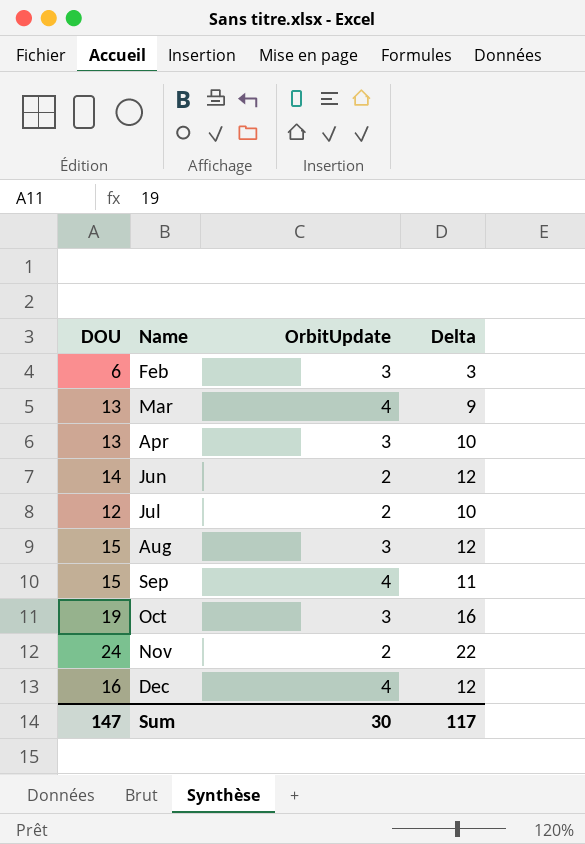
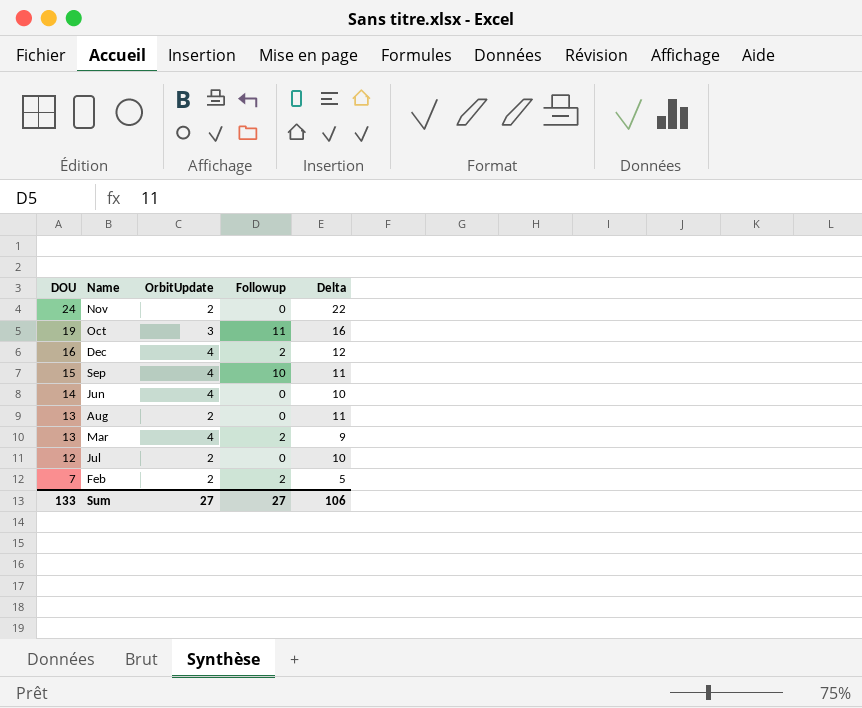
row order: Name ascending -> DOU descending
column Followup | position: none -> 4
row Apr: 13 | 3 | 10 -> none
Jun | OrbitUpdate: 2 -> 4
Jun | Delta: 12 -> 10
Aug | DOU: 15 -> 13
Aug | OrbitUpdate: 3 -> 2
Aug | Delta: 12 -> 11
Feb | DOU: 6 -> 7
Feb | OrbitUpdate: 3 -> 2
Feb | Delta: 3 -> 5
Sum | DOU: 147 -> 133
Sum | OrbitUpdate: 30 -> 27
Sum | Delta: 117 -> 106

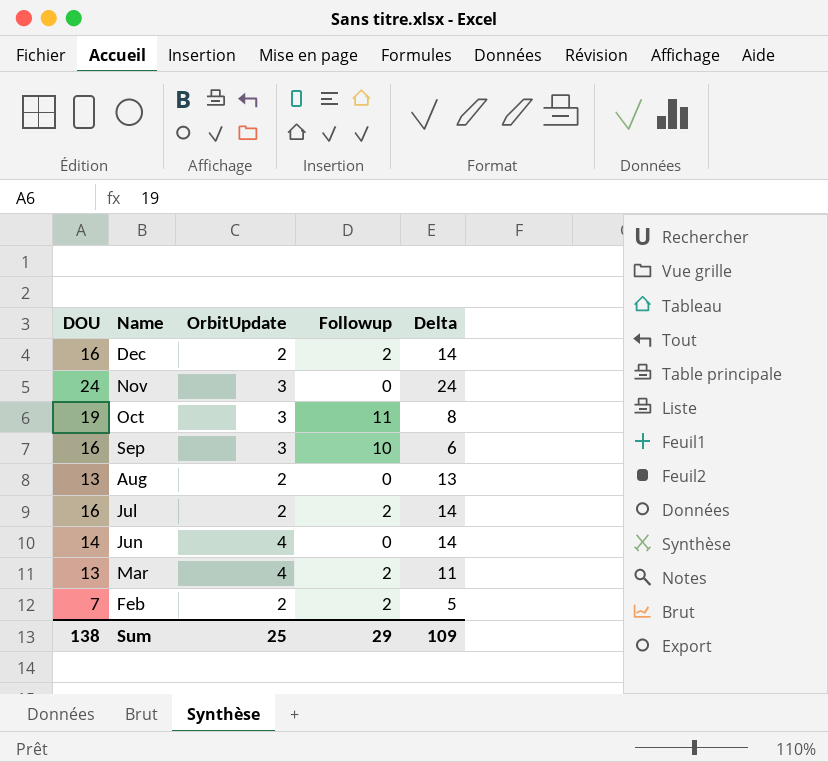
row order: DOU descending -> Name descending
column Delta | formula: [DOU] - [OrbitUpdate] -> [DOU] - [Followup]
Dec | OrbitUpdate: 4 -> 2
Nov | OrbitUpdate: 2 -> 3
Sep | DOU: 15 -> 16
Sep | OrbitUpdate: 4 -> 3
Jul | DOU: 12 -> 16
Jul | Followup: 0 -> 2
Sum | DOU: 133 -> 138
Sum | OrbitUpdate: 27 -> 25
Sum | Followup: 27 -> 29
Sum | Delta: 106 -> 109

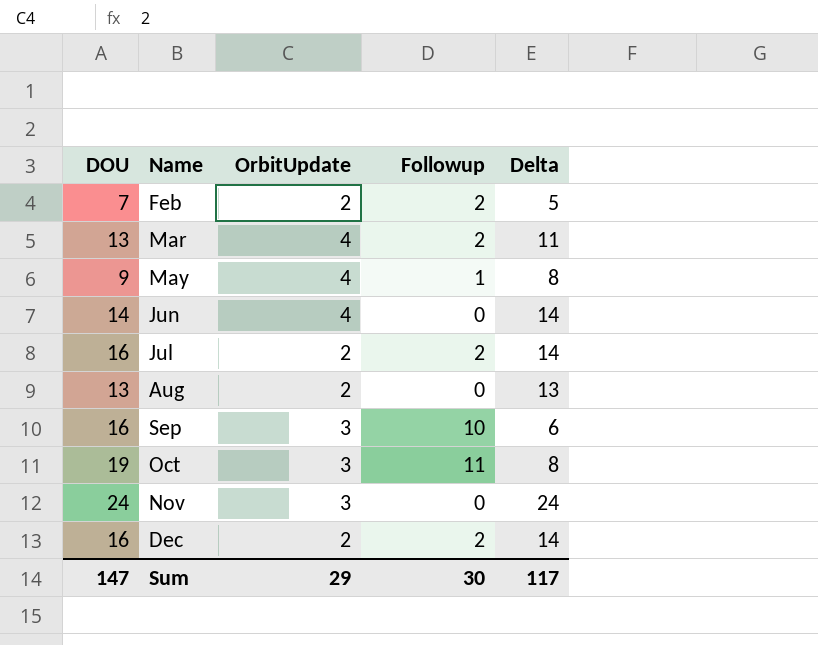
row order: Name descending -> Name ascending
row May: none -> 9 | 4 | 1 | 8
Sum | DOU: 138 -> 147
Sum | OrbitUpdate: 25 -> 29
Sum | Followup: 29 -> 30
Sum | Delta: 109 -> 117

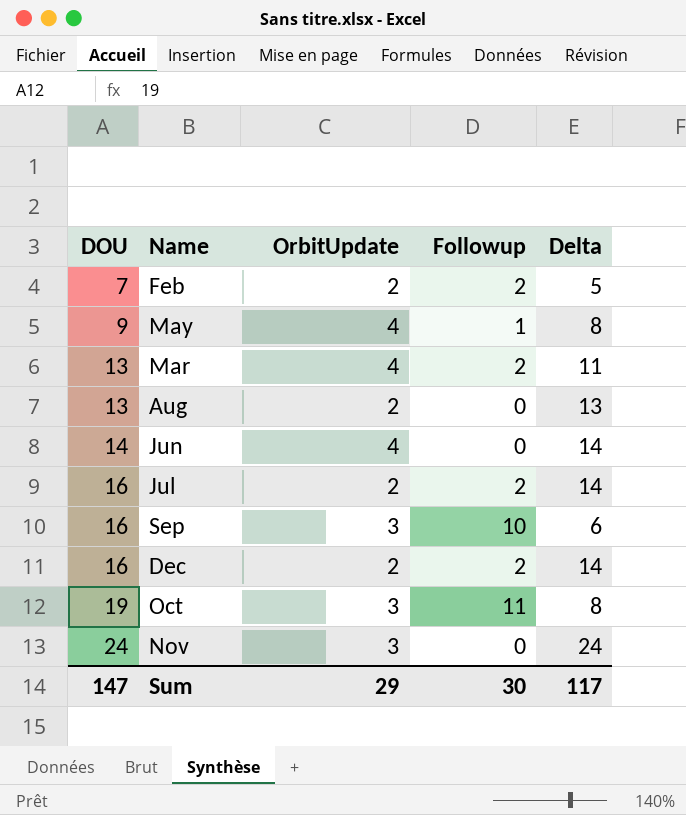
row order: Name ascending -> DOU ascending

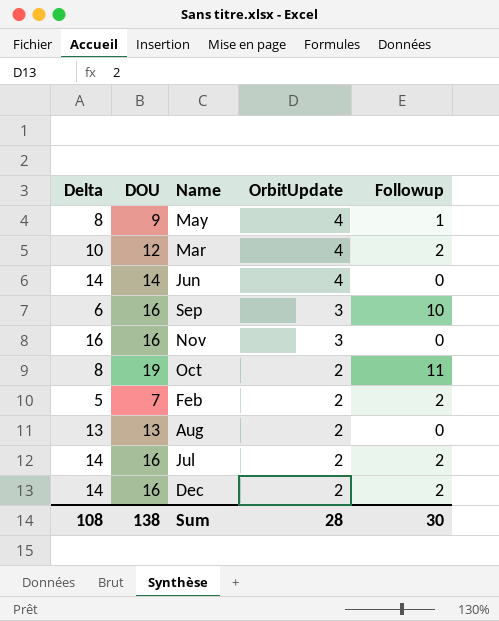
row order: DOU ascending -> OrbitUpdate descending
column Delta | position: 5 -> 1
Mar | Delta: 11 -> 10
Mar | DOU: 13 -> 12
Nov | Delta: 24 -> 16
Nov | DOU: 24 -> 16
Oct | OrbitUpdate: 3 -> 2
Sum | Delta: 117 -> 108
Sum | DOU: 147 -> 138
Sum | OrbitUpdate: 29 -> 28

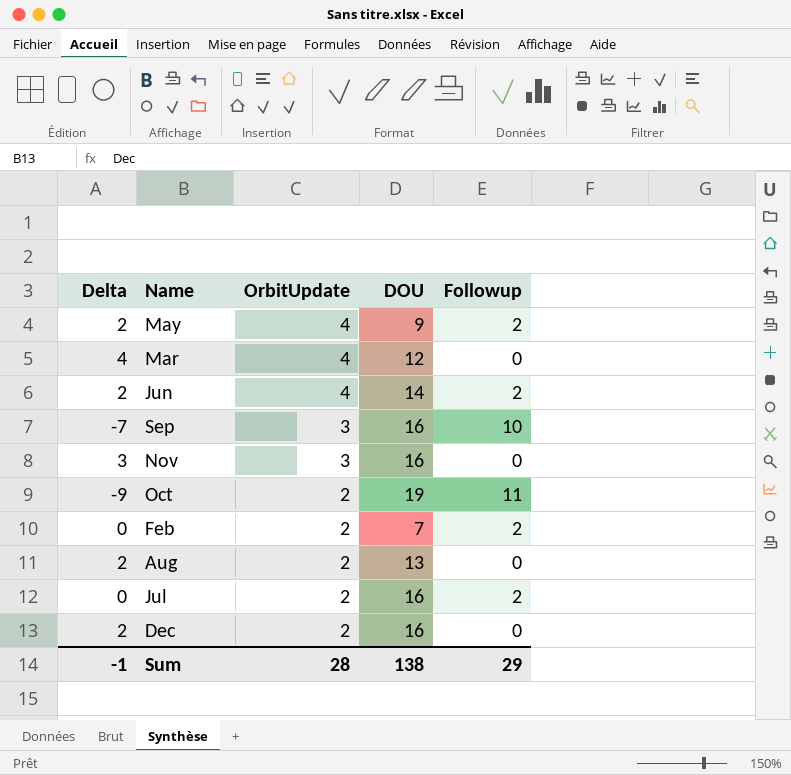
column Delta | formula: [DOU] - [Followup] -> [OrbitUpdate] - [Followup]
column DOU | position: 2 -> 4
May | Followup: 1 -> 2
Mar | Followup: 2 -> 0
Jun | Followup: 0 -> 2
Dec | Followup: 2 -> 0
Sum | Delta: 108 -> -1
Sum | Followup: 30 -> 29

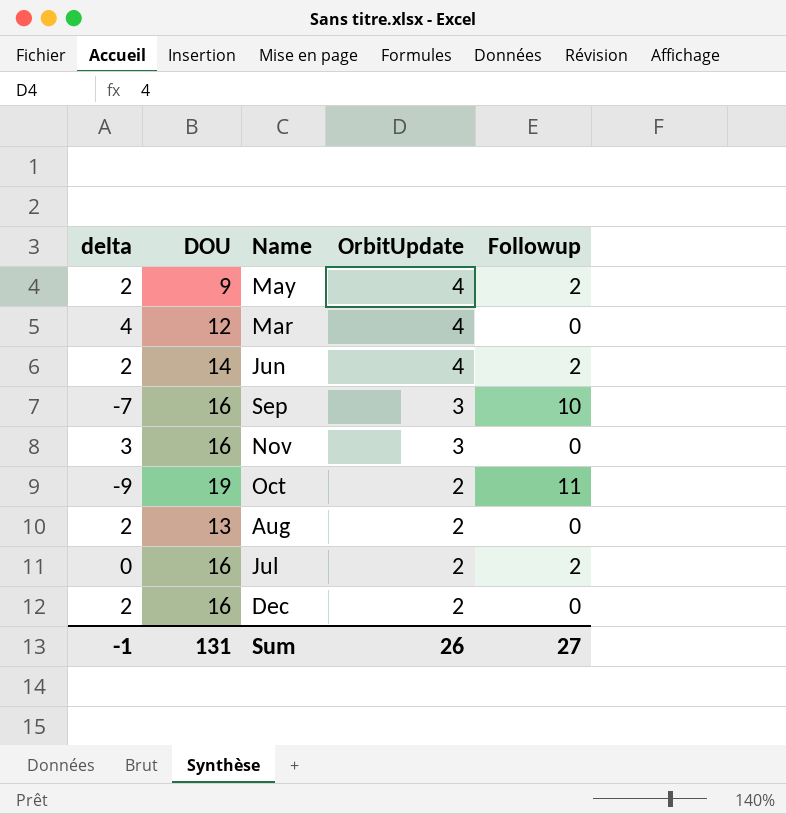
column name: Delta -> delta
column DOU | position: 4 -> 2
row Feb: 0 | 2 | 7 | 2 -> none
Sum | DOU: 138 -> 131
Sum | OrbitUpdate: 28 -> 26
Sum | Followup: 29 -> 27

